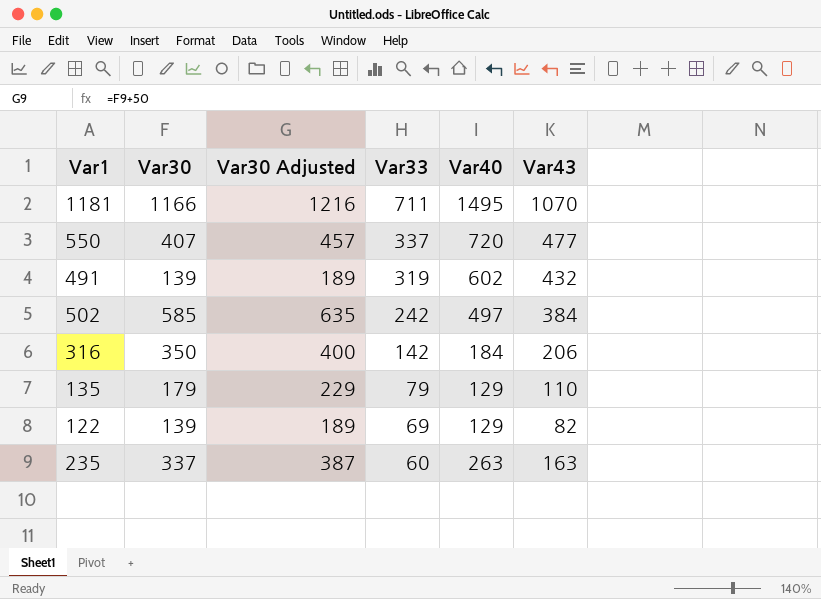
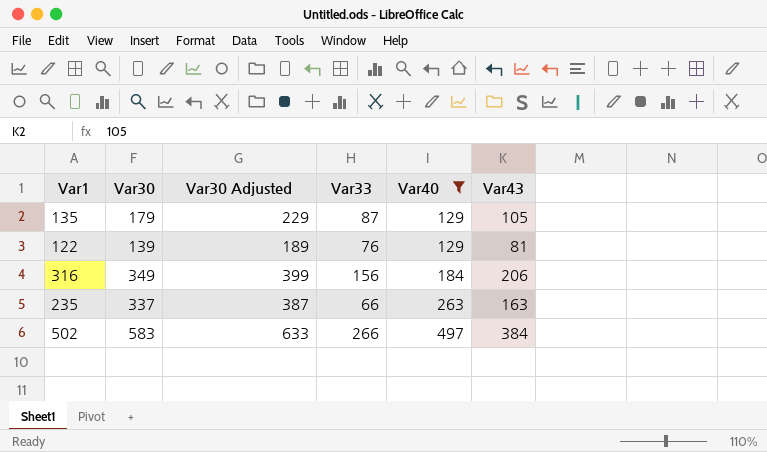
filter: none -> Var40 <= 497
row order: Var33 descending -> Var40 ascending
135 | Var33: 79 -> 87
135 | Var43: 110 -> 105
122 | Var33: 69 -> 76
122 | Var43: 82 -> 81
316 | Var30: 350 -> 349
316 | Var30 Adjusted: 400 -> 399
316 | Var33: 142 -> 156
235 | Var33: 60 -> 66
502 | Var30: 585 -> 583
502 | Var30 Adjusted: 635 -> 633
502 | Var33: 242 -> 266

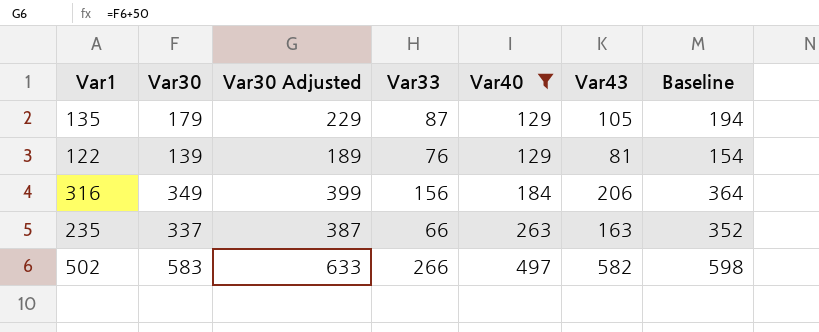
column Baseline | formula: none -> [Var30] + 15
502 | Var43: 384 -> 582

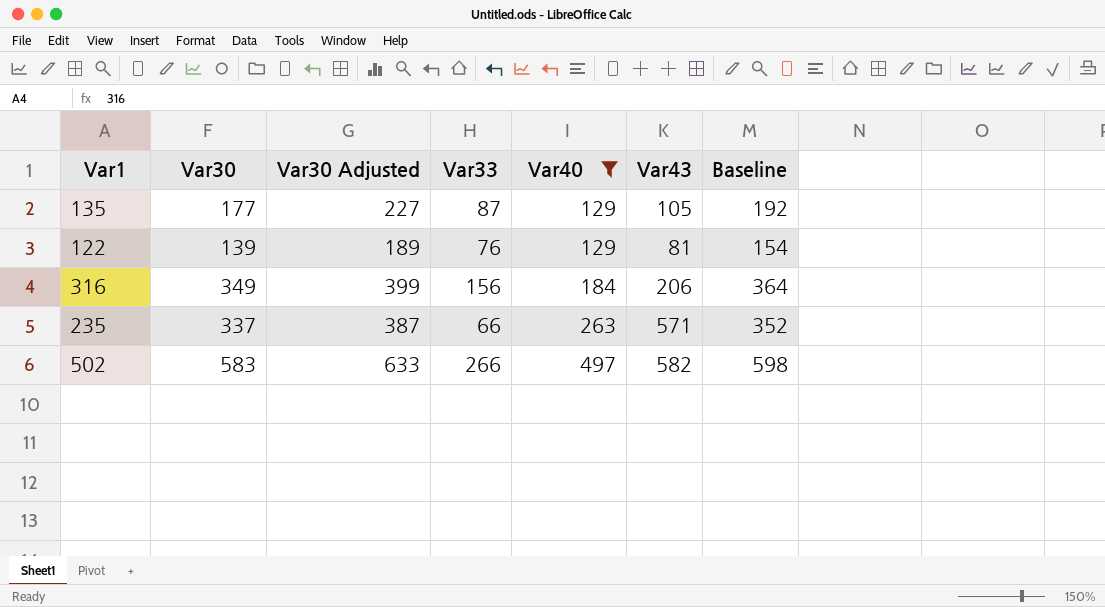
135 | Var30: 179 -> 177
135 | Var30 Adjusted: 229 -> 227
135 | Baseline: 194 -> 192
235 | Var43: 163 -> 571

